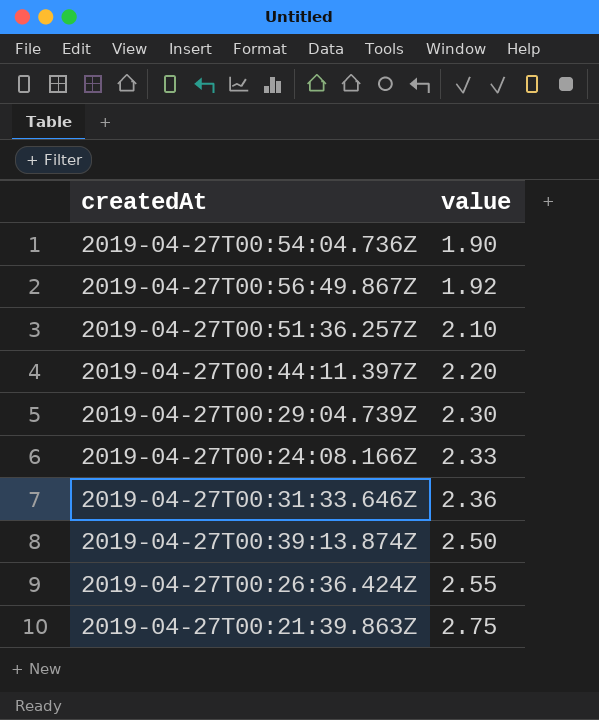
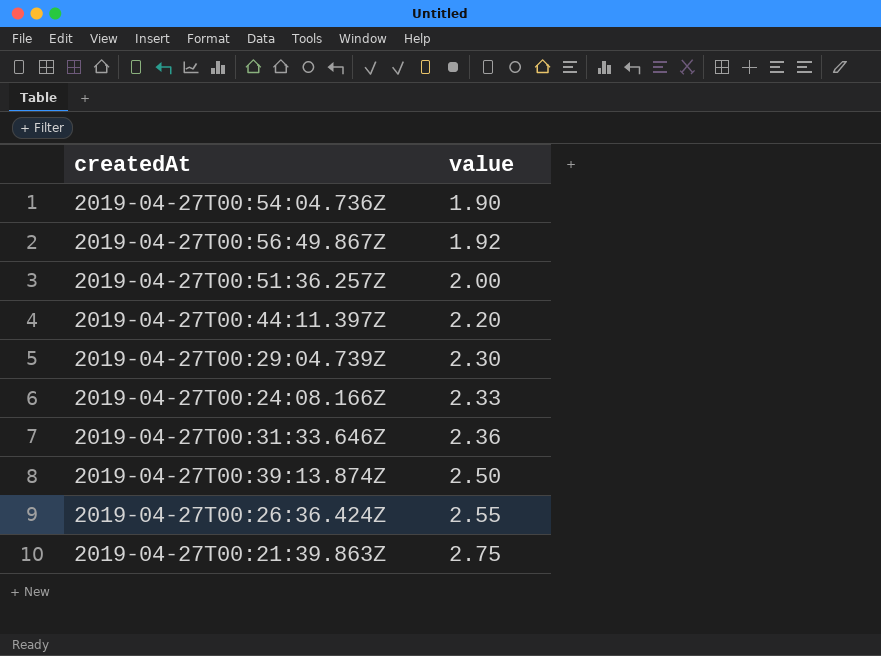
2019-04-27T00:51:36.257Z | value: 2.10 -> 2.00

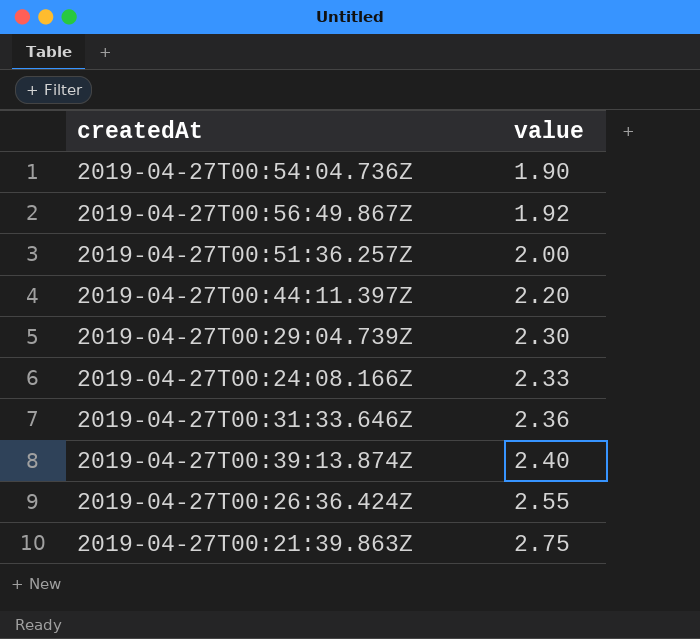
2019-04-27T00:39:13.874Z | value: 2.50 -> 2.40

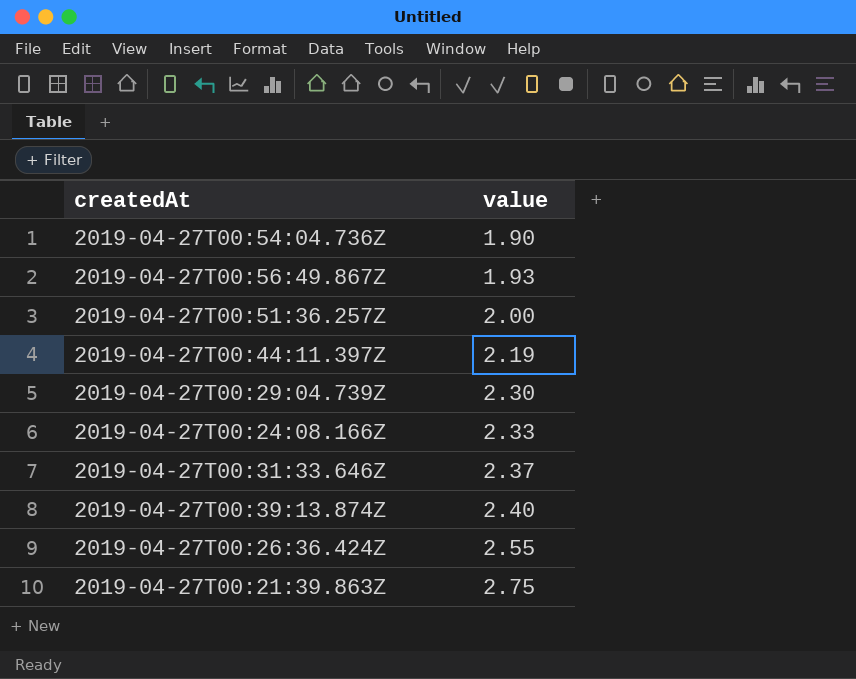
2019-04-27T00:56:49.867Z | value: 1.92 -> 1.93
2019-04-27T00:44:11.397Z | value: 2.20 -> 2.19
2019-04-27T00:31:33.646Z | value: 2.36 -> 2.37

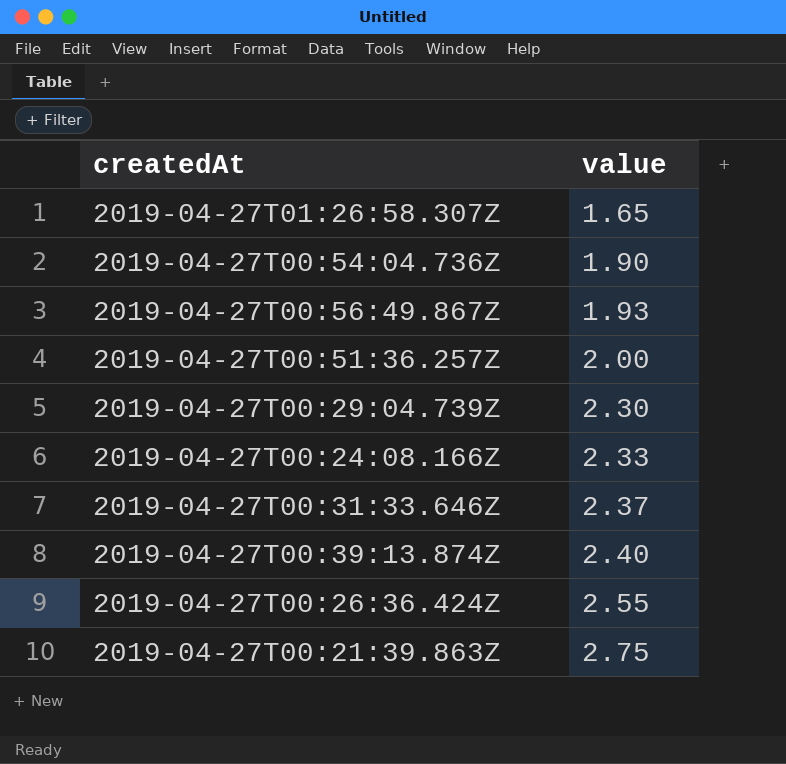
row 2019-04-27T00:44:11.397Z: 2.19 -> none
row 2019-04-27T01:26:58.307Z: none -> 1.65

